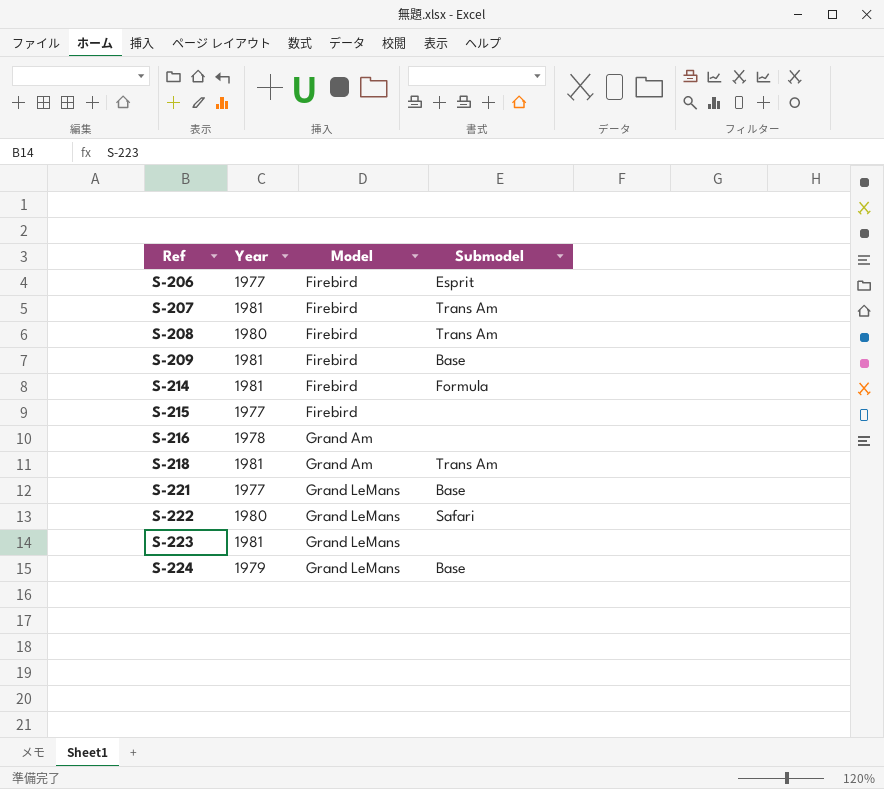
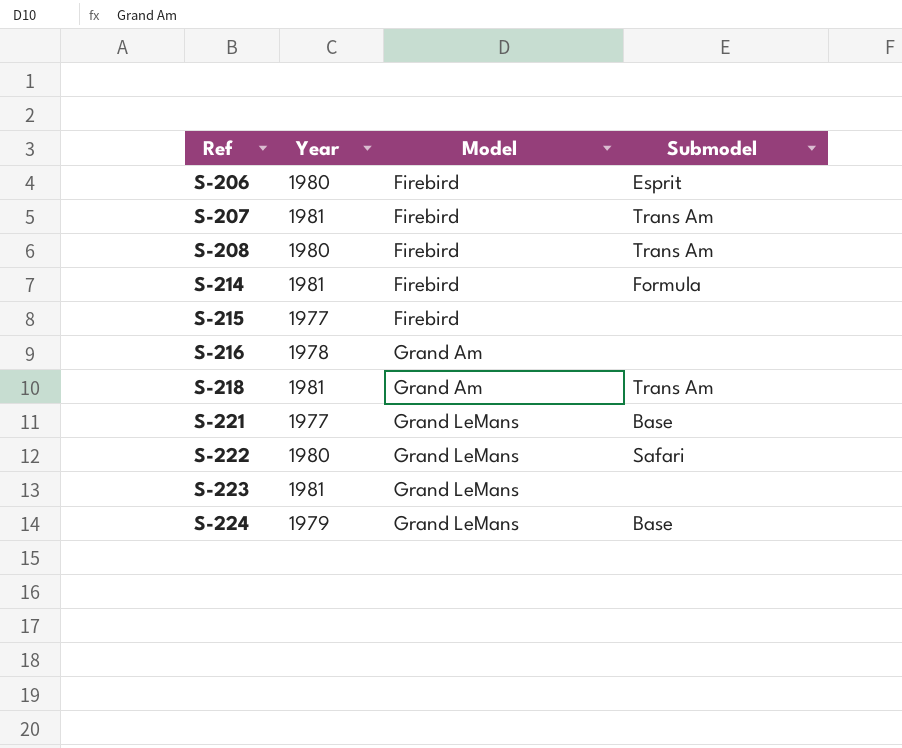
row S-209: 1981 | Firebird | Base -> none
S-206 | Year: 1977 -> 1980

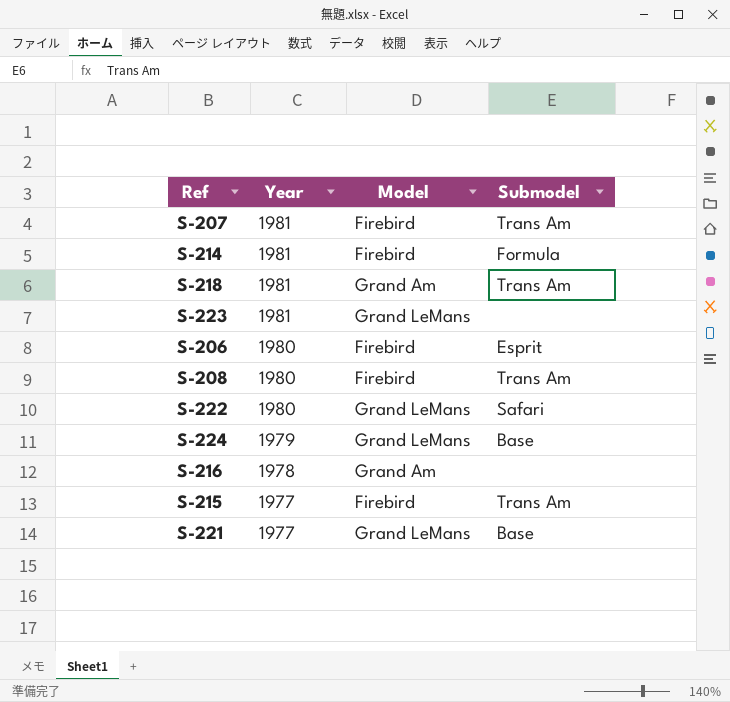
row order: Ref ascending -> Year descending
S-215 | Submodel: none -> Trans Am

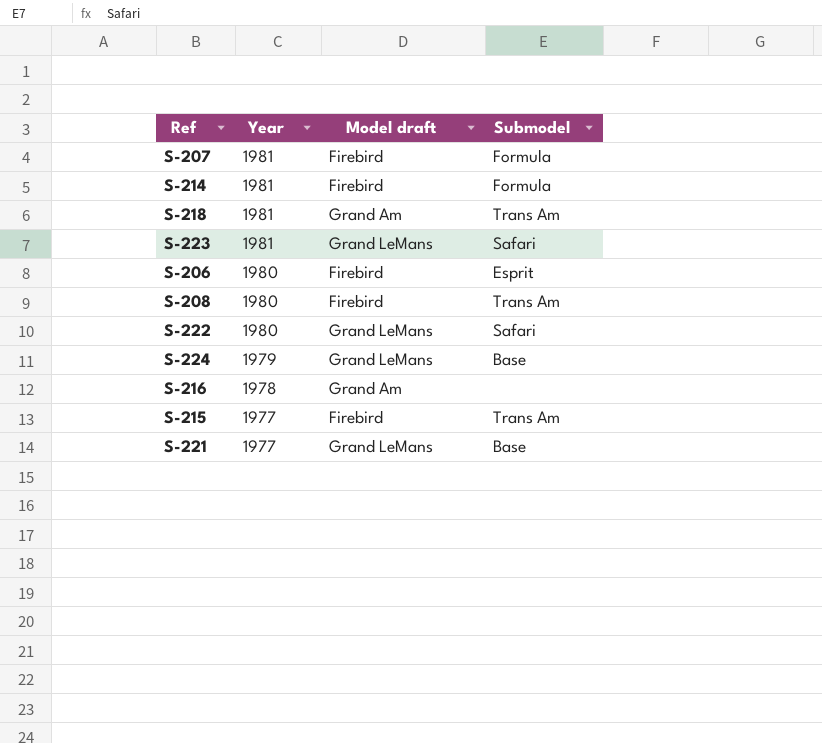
column name: Model -> Model draft
S-207 | Submodel: Trans Am -> Formula
S-223 | Submodel: none -> Safari

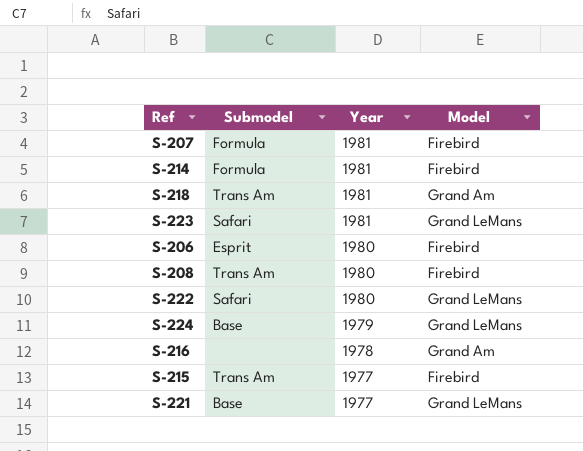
column Submodel | position: 4 -> 2
column name: Model draft -> Model

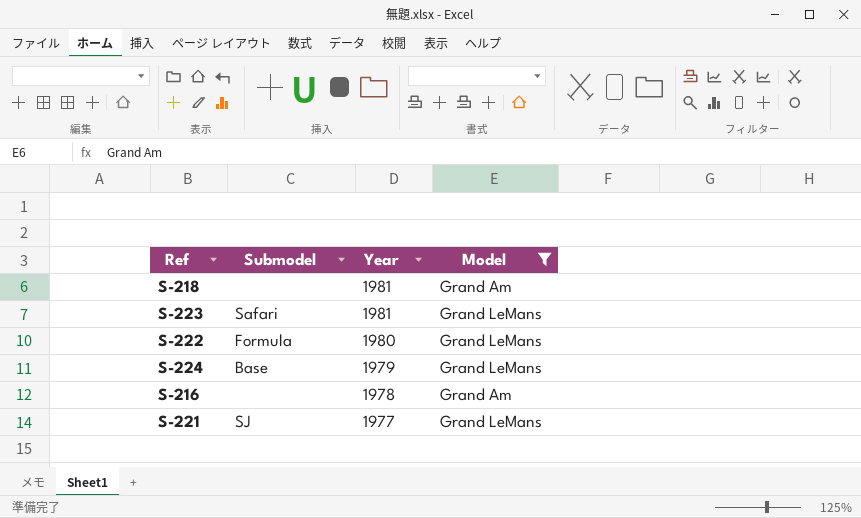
filter: none -> Model != Firebird
S-218 | Submodel: Trans Am -> none
S-222 | Submodel: Safari -> Formula
S-221 | Submodel: Base -> SJ

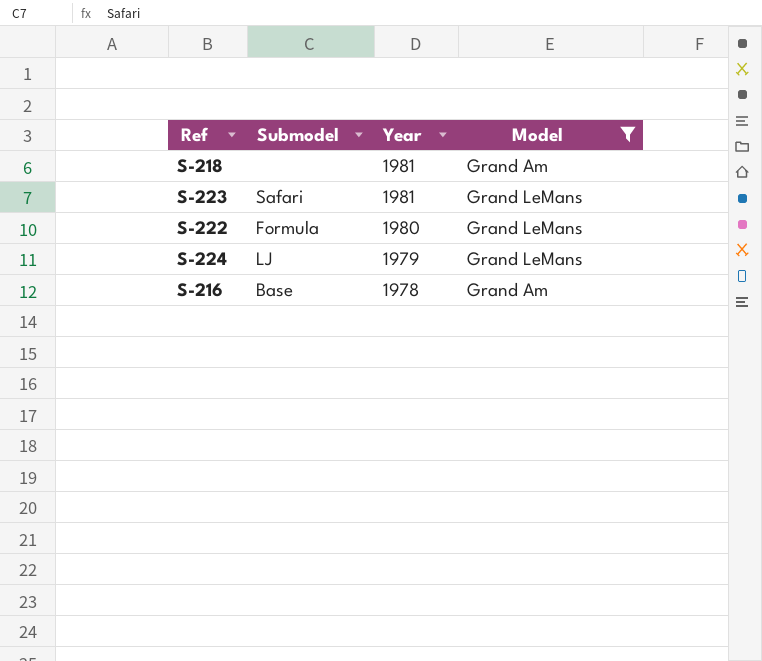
row S-221: SJ | 1977 | Grand LeMans -> none
S-224 | Submodel: Base -> LJ
S-216 | Submodel: none -> Base

